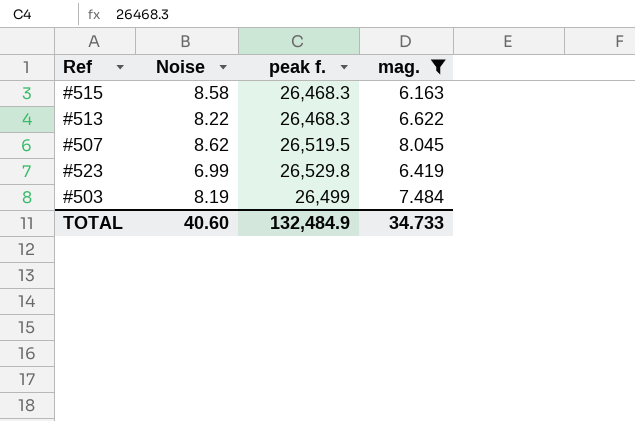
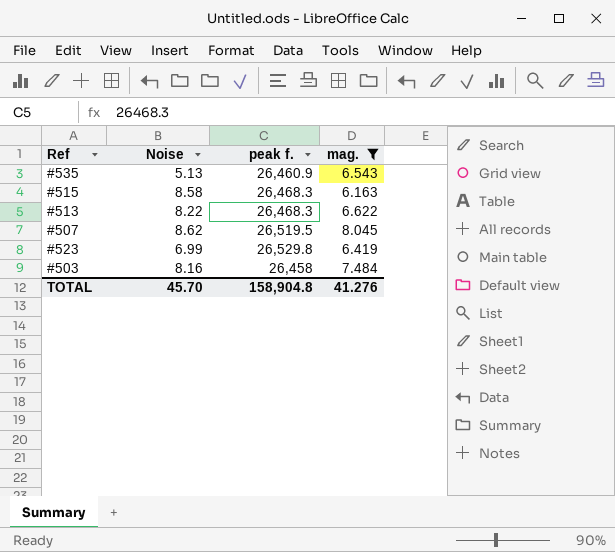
row #535: none -> 5.13 | 26,460.9 | 6.543
#503 | Noise: 8.19 -> 8.16
#503 | peak f.: 26,499 -> 26,458
TOTAL | Noise: 40.60 -> 45.70
TOTAL | peak f.: 132,484.9 -> 158,904.8
TOTAL | mag.: 34.733 -> 41.276

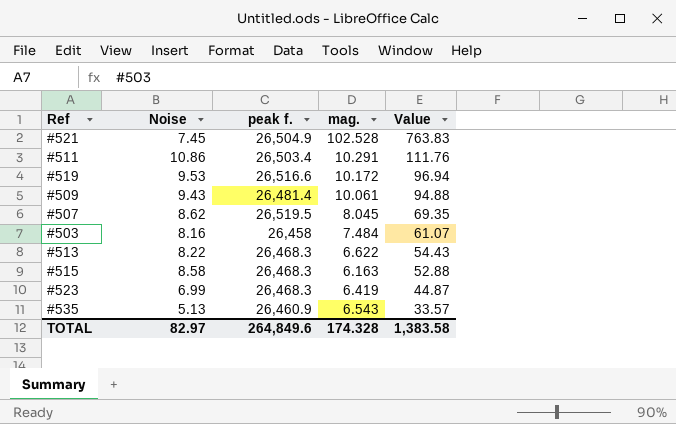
filter: mag. <= 8.045 -> none
row order: none -> Value descending
column Value | formula: none -> [Noise] * [mag.]
#523 | peak f.: 26,529.8 -> 26,468.3
TOTAL | Noise: 45.70 -> 82.97
TOTAL | peak f.: 158,904.8 -> 264,849.6
TOTAL | mag.: 41.276 -> 174.328

